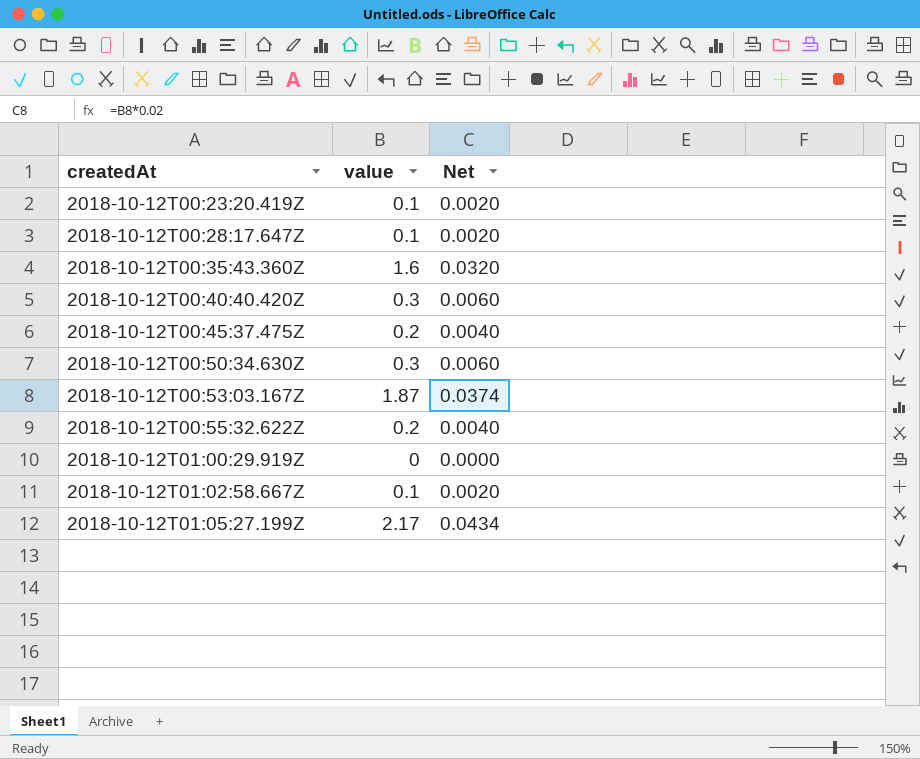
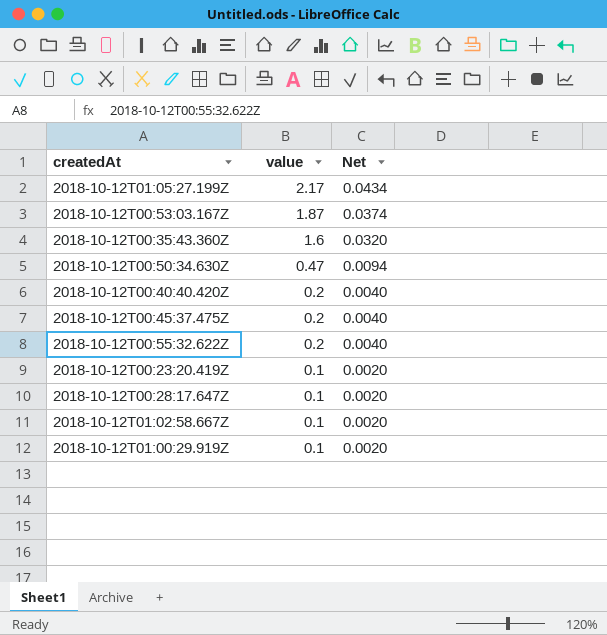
row order: createdAt ascending -> value descending
2018-10-12T00:50:34.630Z | value: 0.3 -> 0.47
2018-10-12T00:50:34.630Z | Net: 0.0060 -> 0.0094
2018-10-12T00:40:40.420Z | value: 0.3 -> 0.2
2018-10-12T00:40:40.420Z | Net: 0.0060 -> 0.0040
2018-10-12T01:00:29.919Z | value: 0 -> 0.1
2018-10-12T01:00:29.919Z | Net: 0.0000 -> 0.0020

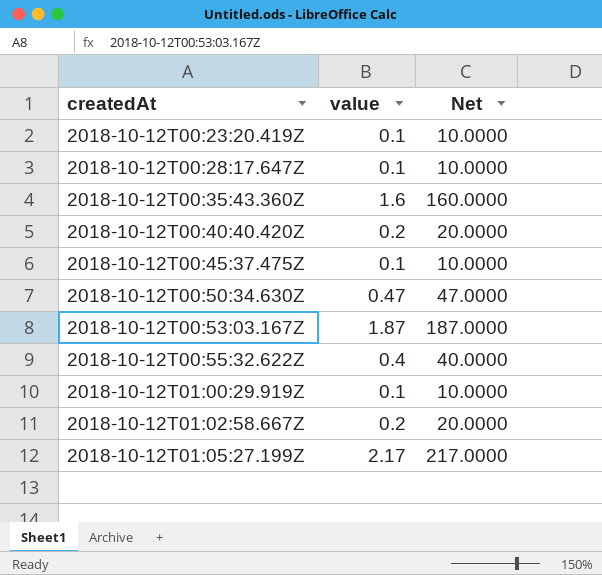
row order: value descending -> createdAt ascending
column Net | formula: [value] * 0.02 -> [value] * 100
2018-10-12T00:45:37.475Z | value: 0.2 -> 0.1
2018-10-12T00:55:32.622Z | value: 0.2 -> 0.4
2018-10-12T01:02:58.667Z | value: 0.1 -> 0.2

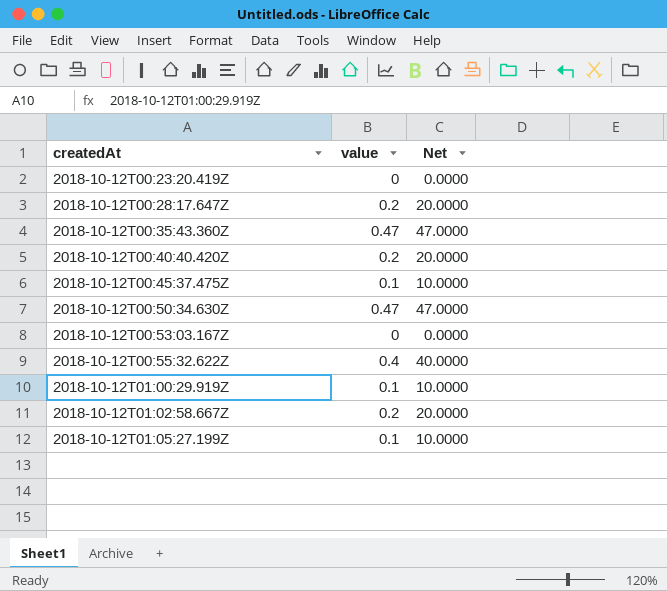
2018-10-12T00:23:20.419Z | value: 0.1 -> 0
2018-10-12T00:23:20.419Z | Net: 10.0000 -> 0.0000
2018-10-12T00:28:17.647Z | value: 0.1 -> 0.2
2018-10-12T00:28:17.647Z | Net: 10.0000 -> 20.0000
2018-10-12T00:35:43.360Z | value: 1.6 -> 0.47
2018-10-12T00:35:43.360Z | Net: 160.0000 -> 47.0000
2018-10-12T00:53:03.167Z | value: 1.87 -> 0
2018-10-12T00:53:03.167Z | Net: 187.0000 -> 0.0000
2018-10-12T01:05:27.199Z | value: 2.17 -> 0.1
2018-10-12T01:05:27.199Z | Net: 217.0000 -> 10.0000

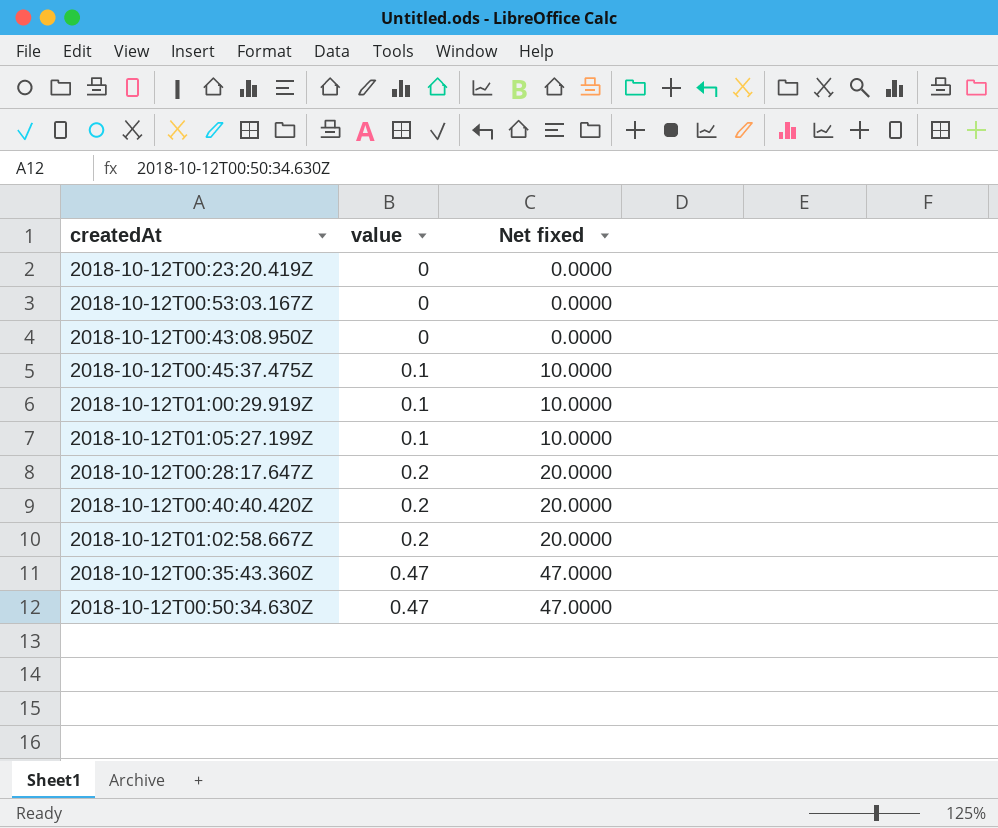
row order: createdAt ascending -> value ascending
column name: Net -> Net fixed
row 2018-10-12T00:55:32.622Z: 0.4 | 40.0000 -> none
row 2018-10-12T00:43:08.950Z: none -> 0 | 0.0000

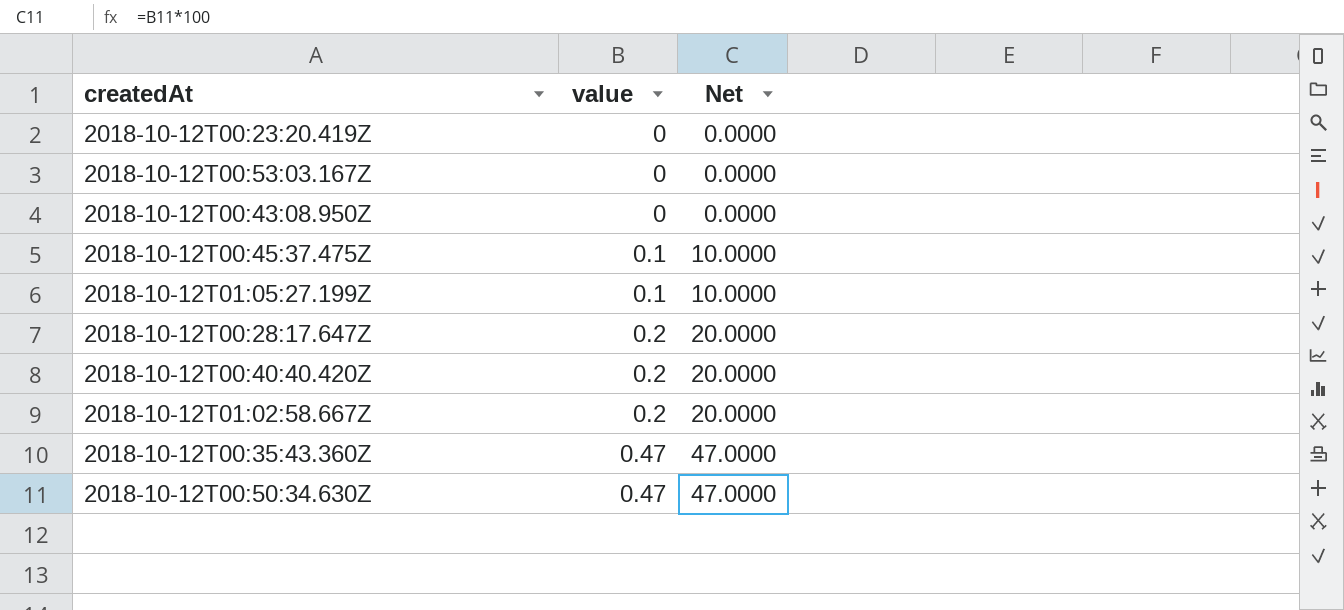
column name: Net fixed -> Net
row 2018-10-12T01:00:29.919Z: 0.1 | 10.0000 -> none

